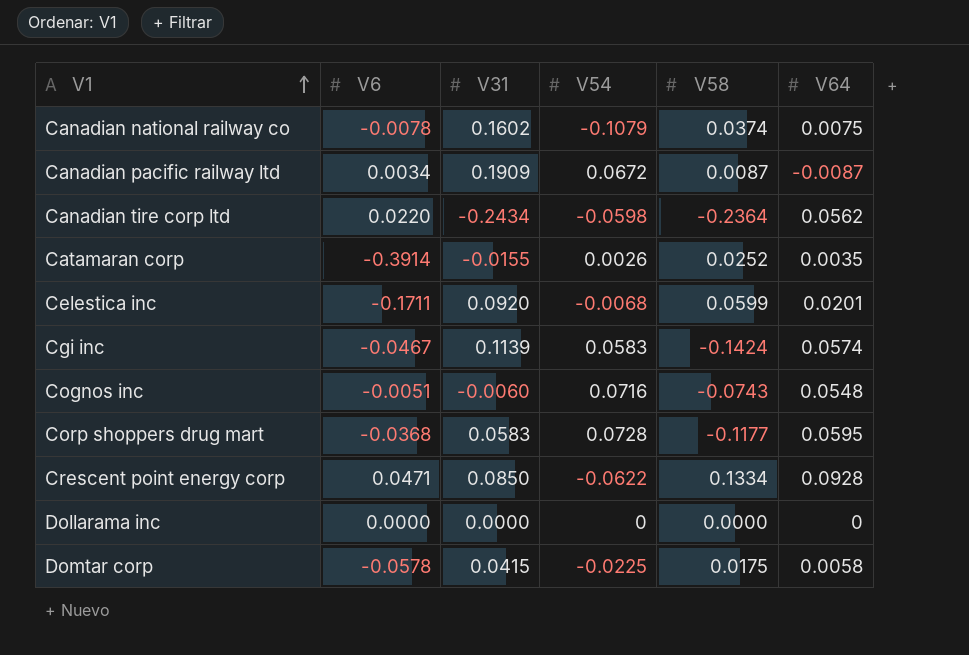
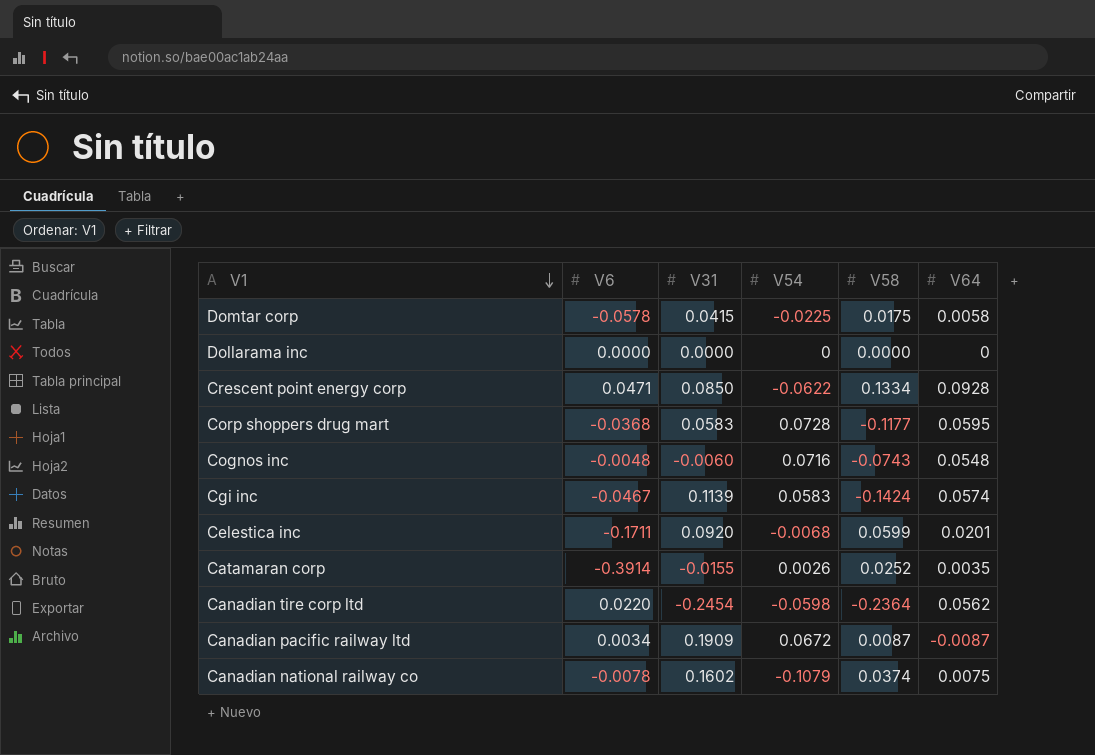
row order: V1 ascending -> V1 descending
Cognos inc | V6: -0.0051 -> -0.0048
Canadian tire corp ltd | V31: -0.2434 -> -0.2454

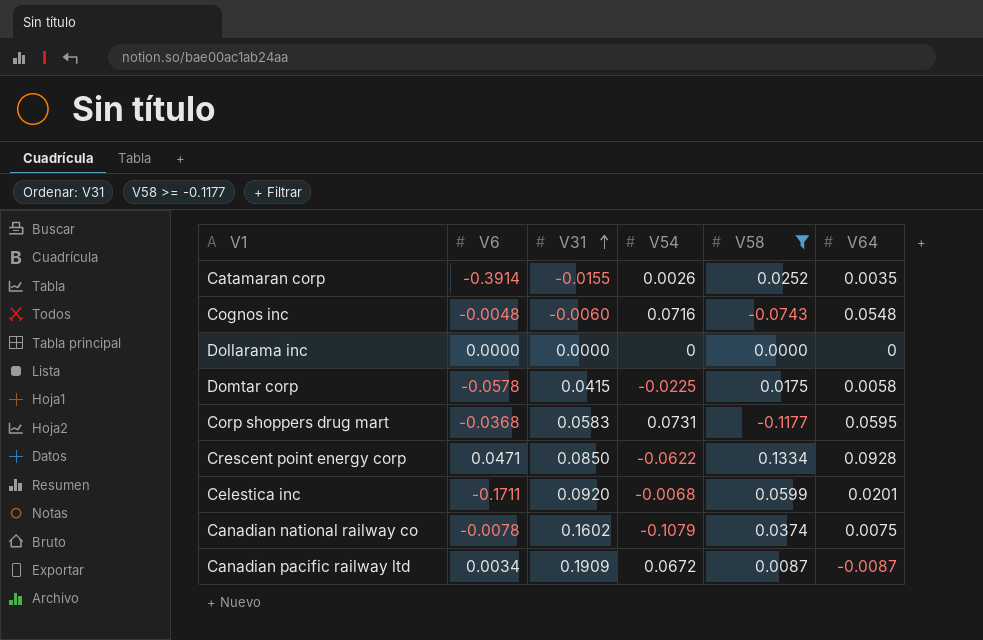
filter: none -> V58 >= -0.1177
row order: V1 descending -> V31 ascending
Corp shoppers drug mart | V54: 0.0728 -> 0.0731

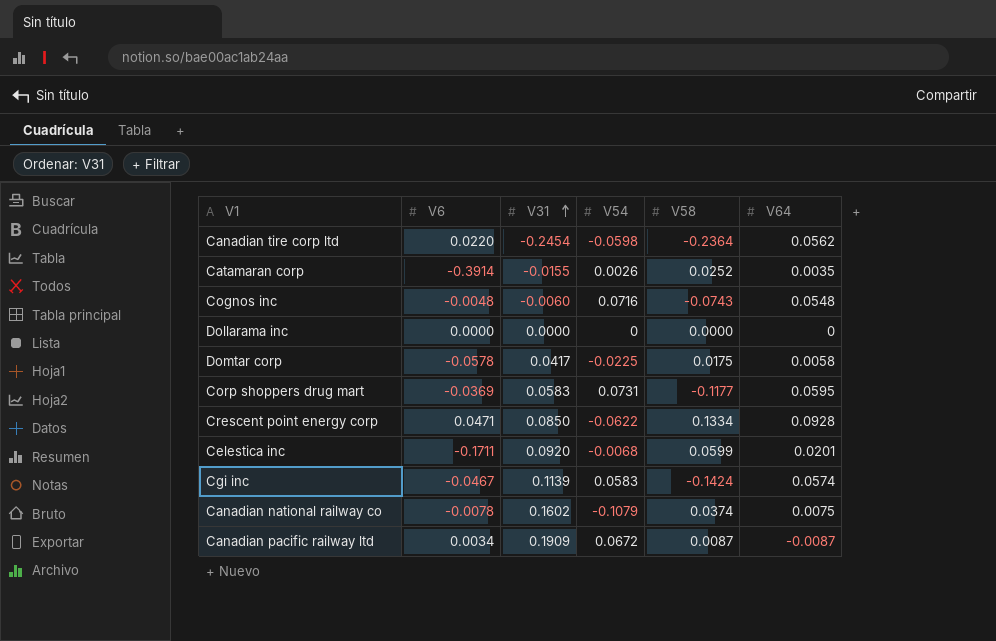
filter: V58 >= -0.1177 -> none
Domtar corp | V31: 0.0415 -> 0.0417
Corp shoppers drug mart | V6: -0.0368 -> -0.0369

